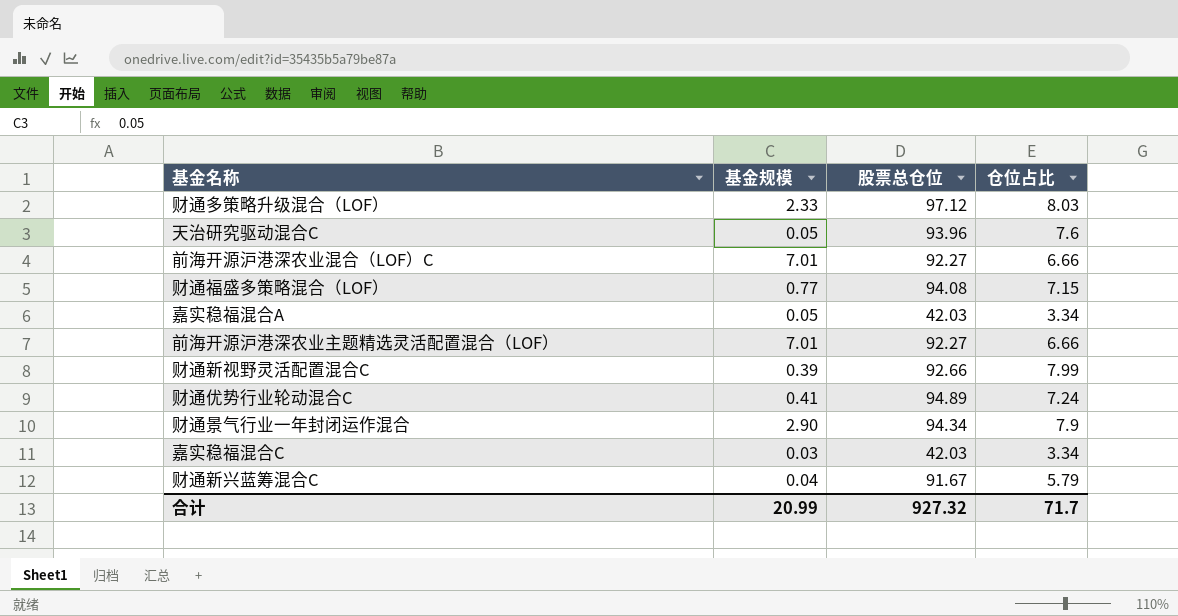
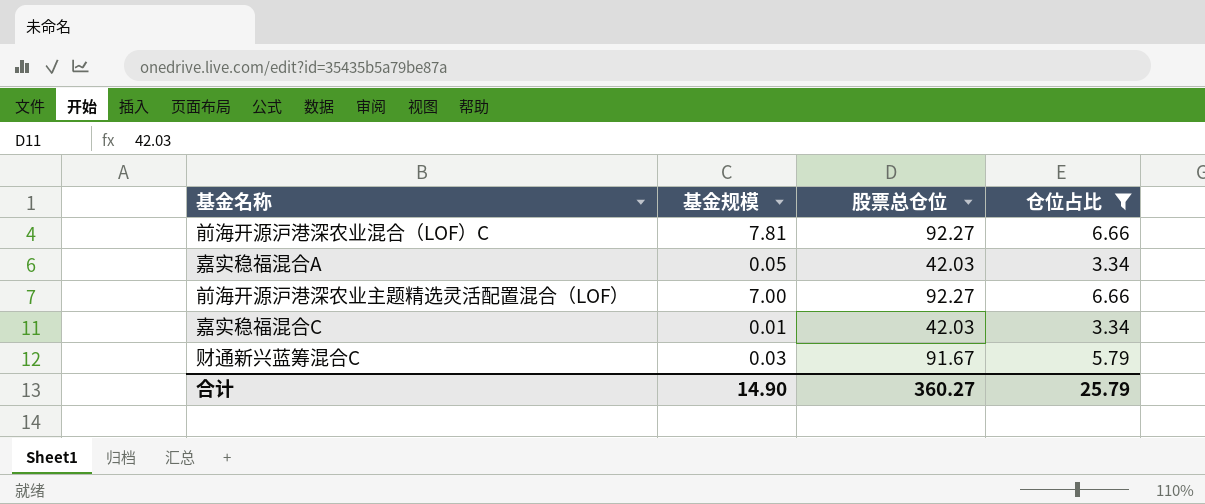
filter: none -> 仓位占比 <= 6.66
前海开源沪港深农业混合（LOF）C | 基金规模: 7.01 -> 7.81
前海开源沪港深农业主题精选灵活配置混合（LOF） | 基金规模: 7.01 -> 7.00
嘉实稳福混合C | 基金规模: 0.03 -> 0.01
财通新兴蓝筹混合C | 基金规模: 0.04 -> 0.03
合计 | 基金规模: 20.99 -> 14.90
合计 | 股票总仓位: 927.32 -> 360.27
合计 | 仓位占比: 71.7 -> 25.79

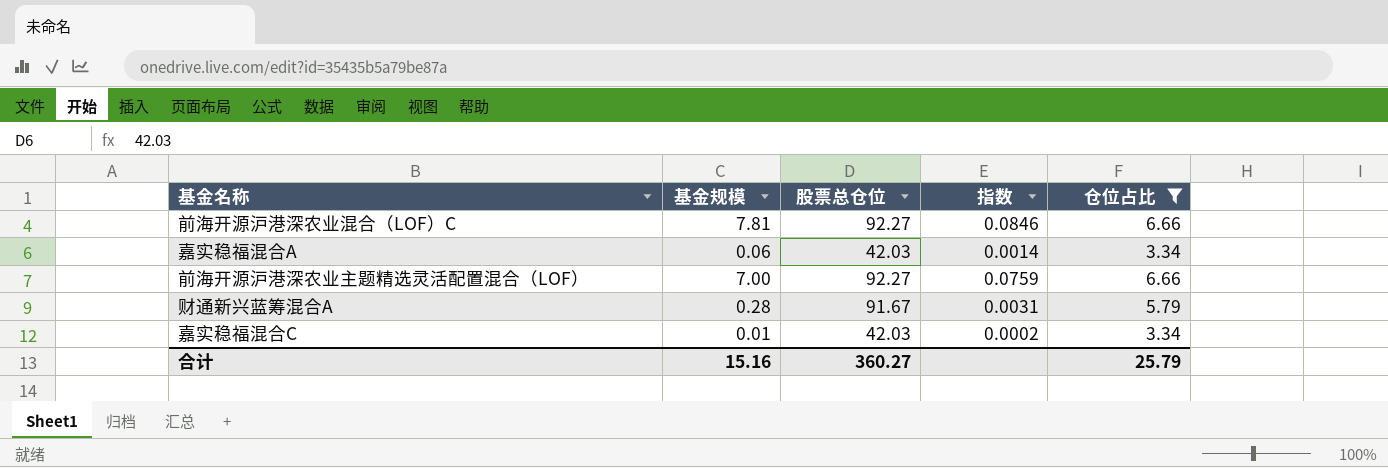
column 指数 | formula: none -> [基金规模] / [股票总仓位]
row 财通新兴蓝筹混合C: 0.03 | 91.67 | 5.79 -> none
嘉实稳福混合A | 基金规模: 0.05 -> 0.06
row 财通新兴蓝筹混合A: none -> 0.28 | 91.67 | 0.0031 | 5.79
合计 | 基金规模: 14.90 -> 15.16

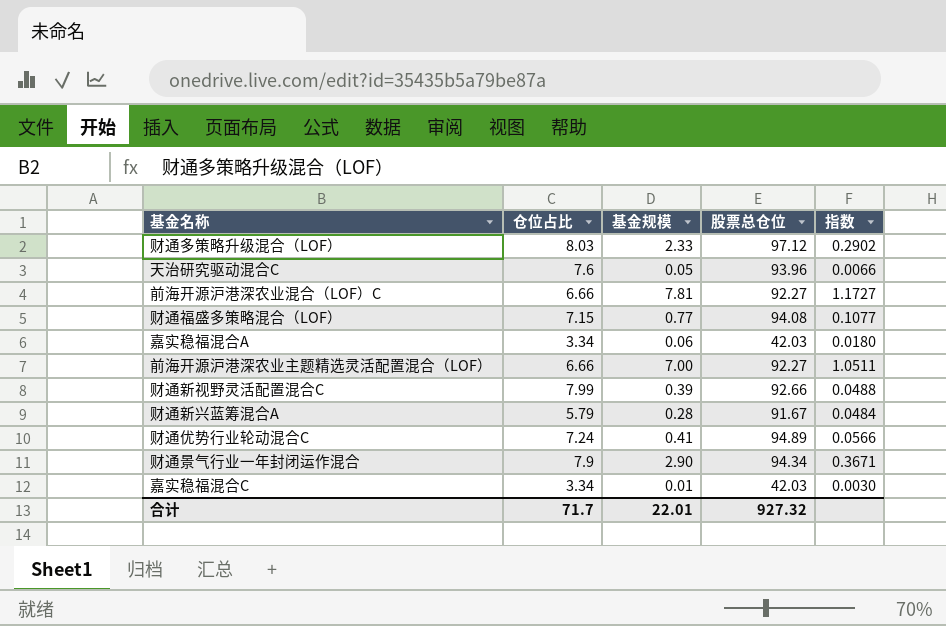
filter: 仓位占比 <= 6.66 -> none
column 仓位占比 | position: 5 -> 2
column 指数 | formula: [基金规模] / [股票总仓位] -> [基金规模] / [仓位占比]
合计 | 仓位占比: 25.79 -> 71.7
合计 | 基金规模: 15.16 -> 22.01
合计 | 股票总仓位: 360.27 -> 927.32

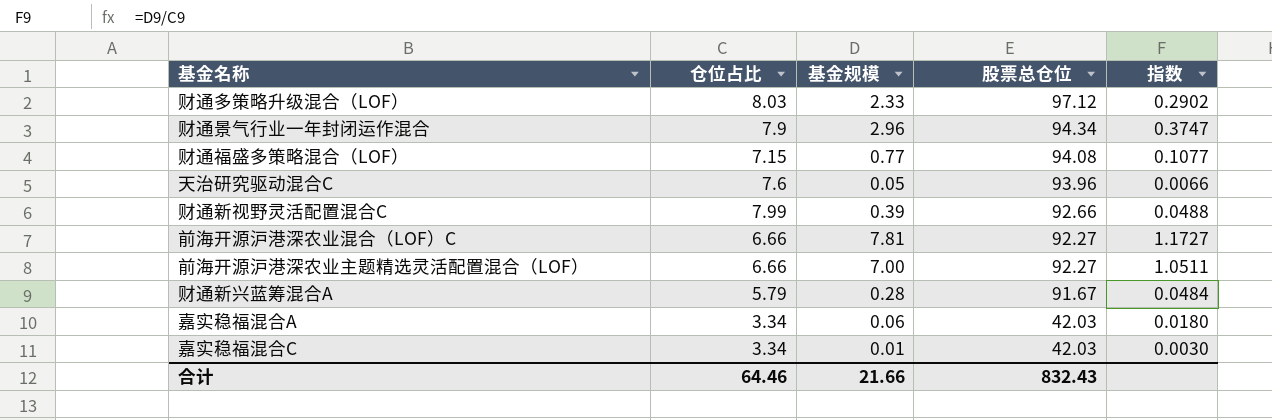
row order: none -> 股票总仓位 descending
row 财通优势行业轮动混合C: 7.24 | 0.41 | 94.89 | 0.0566 -> none
财通景气行业一年封闭运作混合 | 基金规模: 2.90 -> 2.96
财通景气行业一年封闭运作混合 | 指数: 0.3671 -> 0.3747
合计 | 仓位占比: 71.7 -> 64.46
合计 | 基金规模: 22.01 -> 21.66
合计 | 股票总仓位: 927.32 -> 832.43

